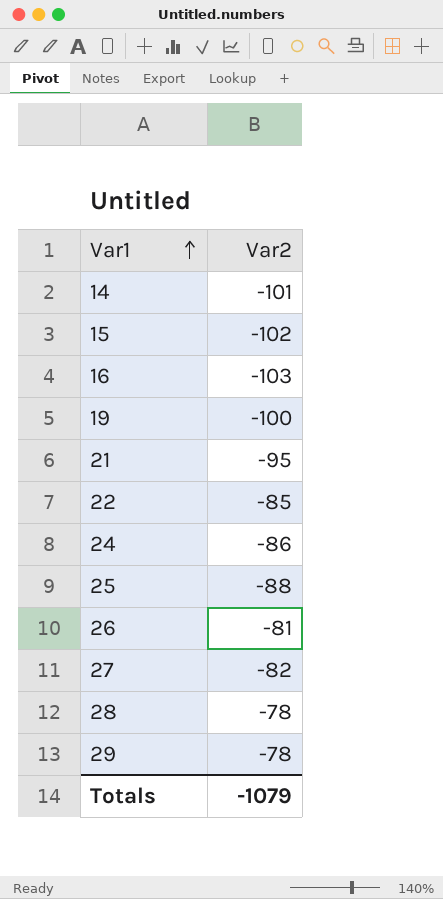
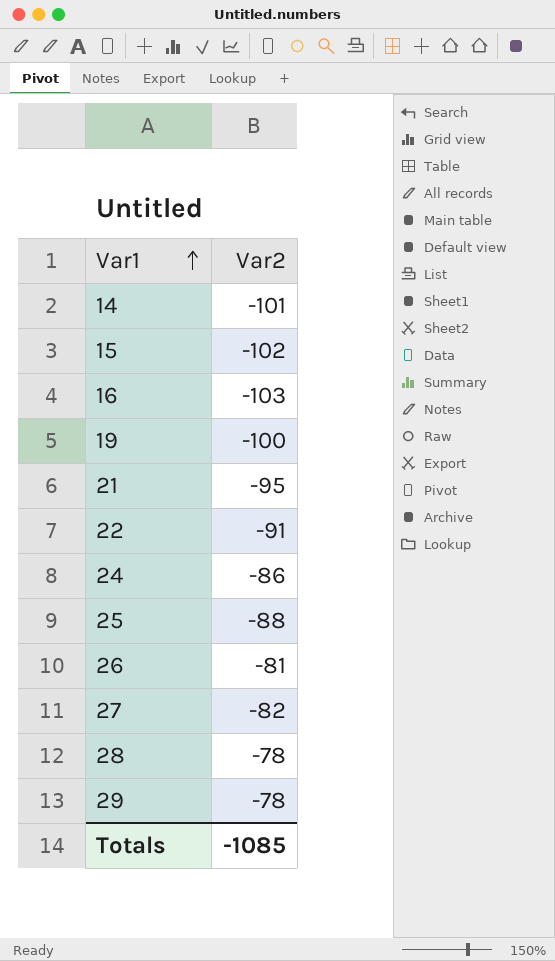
22 | Var2: -85 -> -91
Totals | Var2: -1079 -> -1085

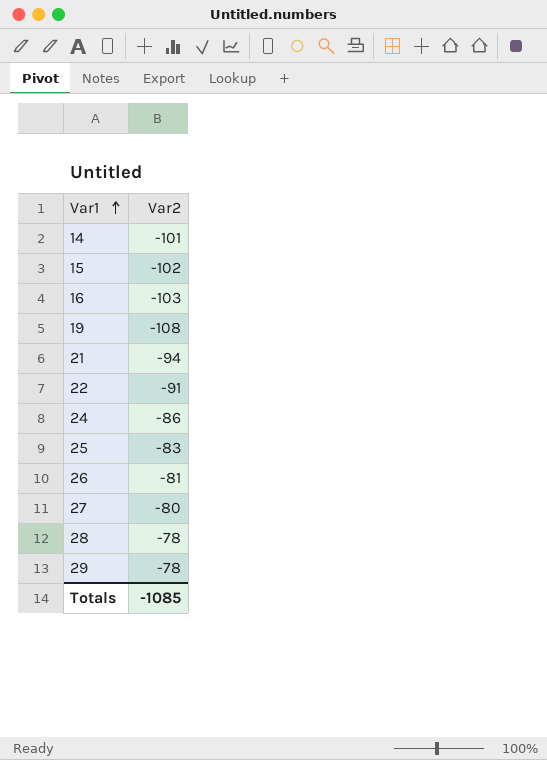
19 | Var2: -100 -> -108
21 | Var2: -95 -> -94
25 | Var2: -88 -> -83
27 | Var2: -82 -> -80

